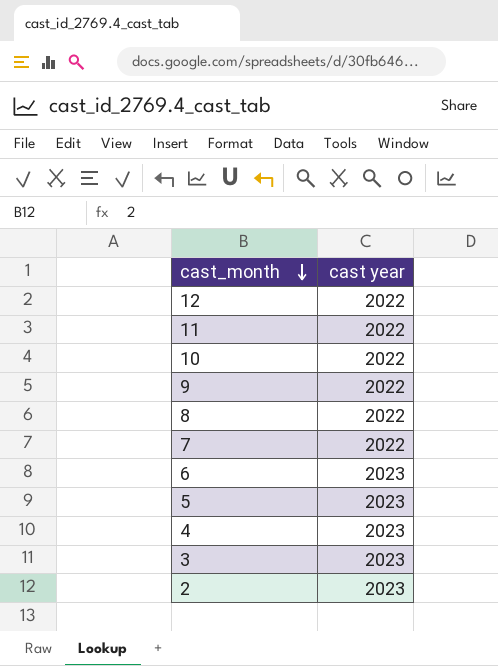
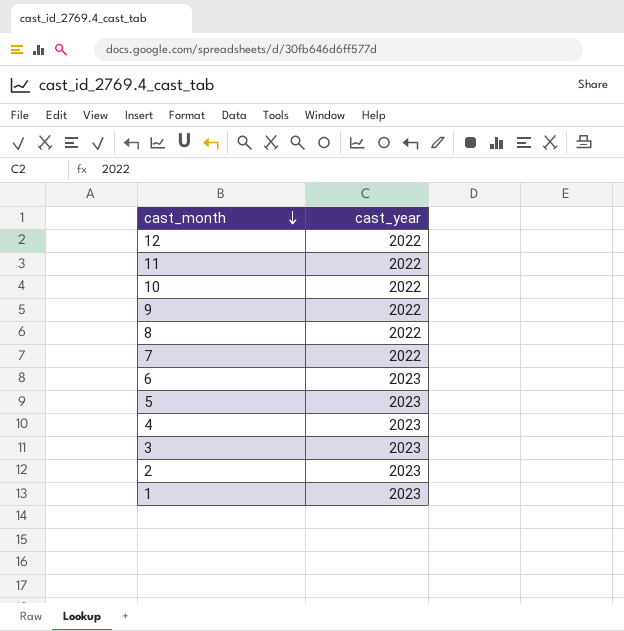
column name: cast year -> cast_year
row 1: none -> 2023

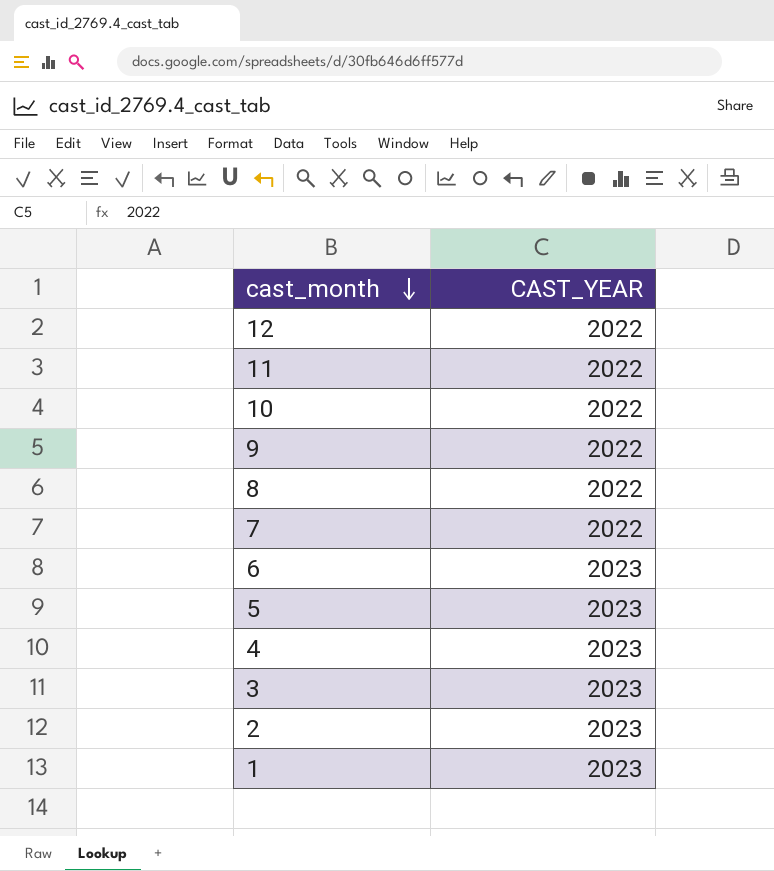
column name: cast_year -> CAST_YEAR

